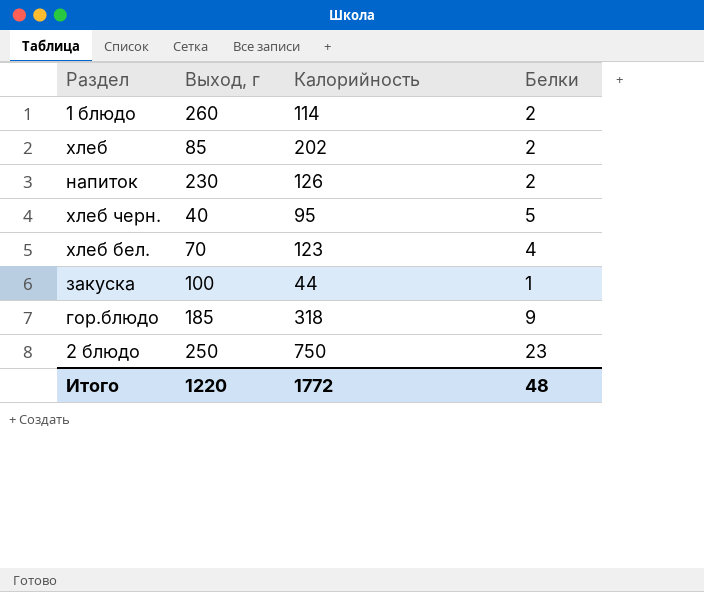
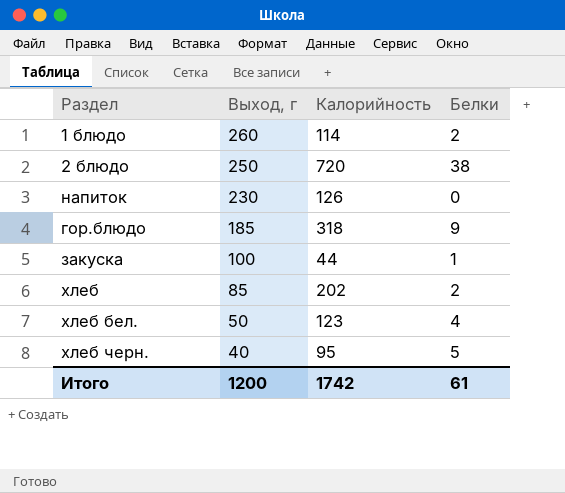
row order: none -> Выход, г descending
2 блюдо | Калорийность: 750 -> 720
2 блюдо | Белки: 23 -> 38
напиток | Белки: 2 -> 0
хлеб бел. | Выход, г: 70 -> 50
Итого | Выход, г: 1220 -> 1200
Итого | Калорийность: 1772 -> 1742
Итого | Белки: 48 -> 61

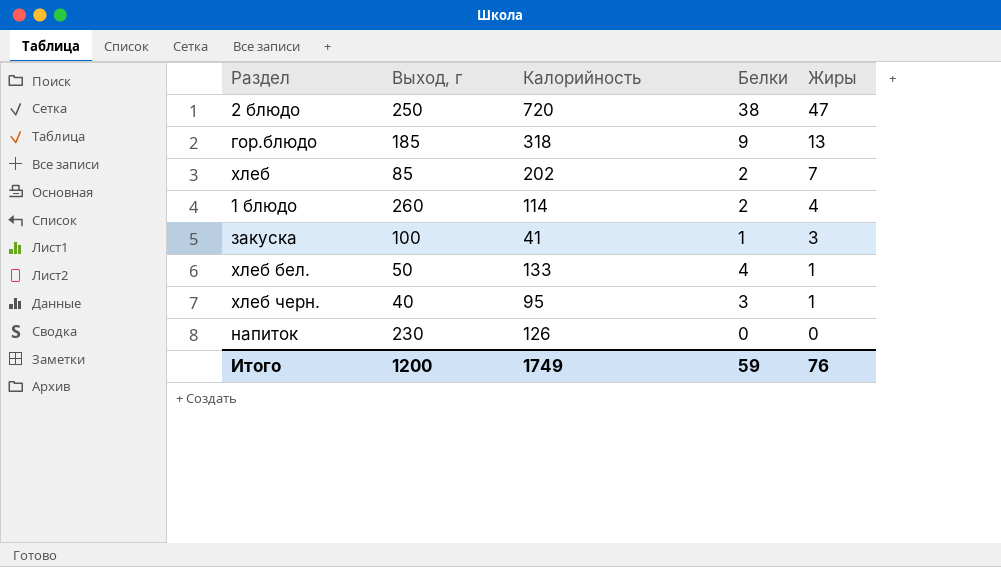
row order: Выход, г descending -> Жиры descending
column Жиры | position: none -> 5
закуска | Калорийность: 44 -> 41
хлеб бел. | Калорийность: 123 -> 133
хлеб черн. | Белки: 5 -> 3
Итого | Калорийность: 1742 -> 1749
Итого | Белки: 61 -> 59

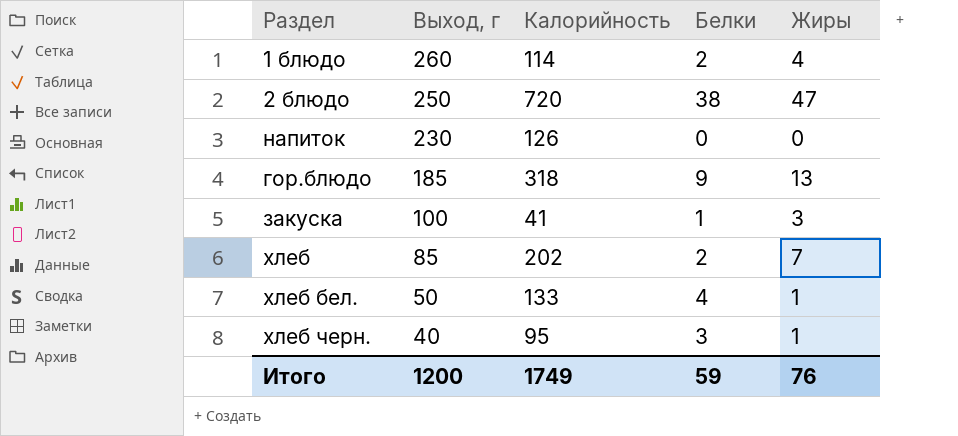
row order: Жиры descending -> Выход, г descending

